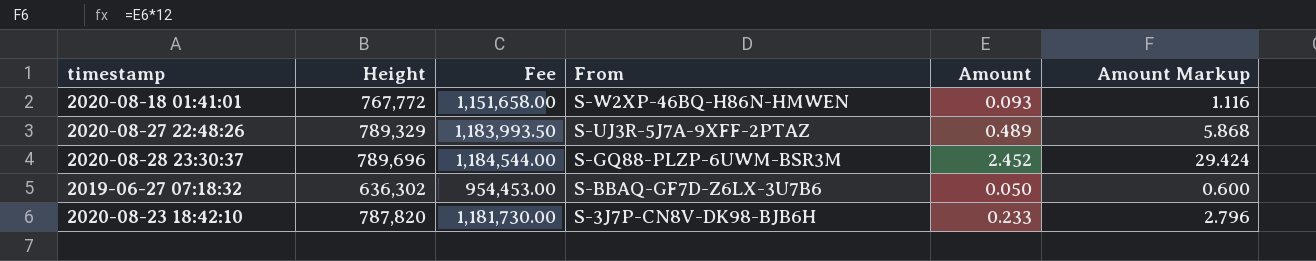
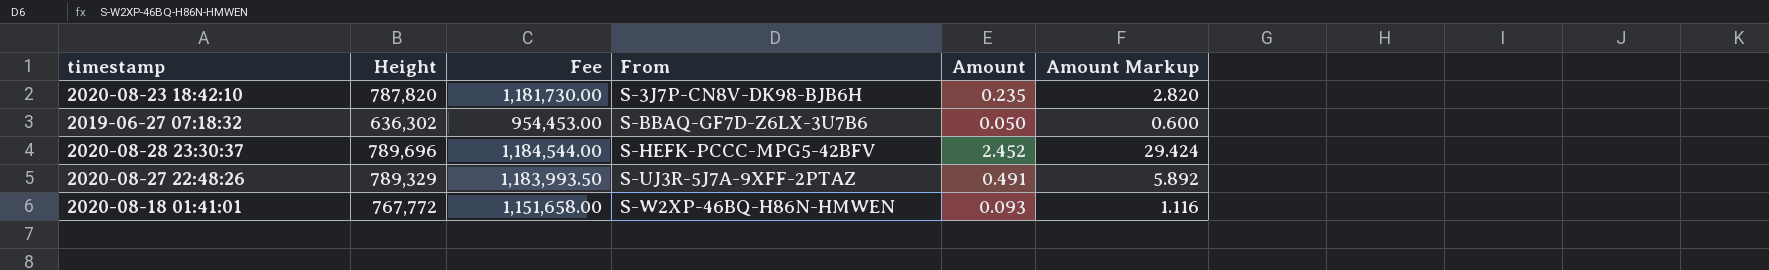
row order: From descending -> From ascending
2020-08-23 18:42:10 | Amount: 0.233 -> 0.235
2020-08-23 18:42:10 | Amount Markup: 2.796 -> 2.820
2020-08-28 23:30:37 | From: S-GQ88-PLZP-6UWM-BSR3M -> S-HEFK-PCCC-MPG5-42BFV
2020-08-27 22:48:26 | Amount: 0.489 -> 0.491
2020-08-27 22:48:26 | Amount Markup: 5.868 -> 5.892

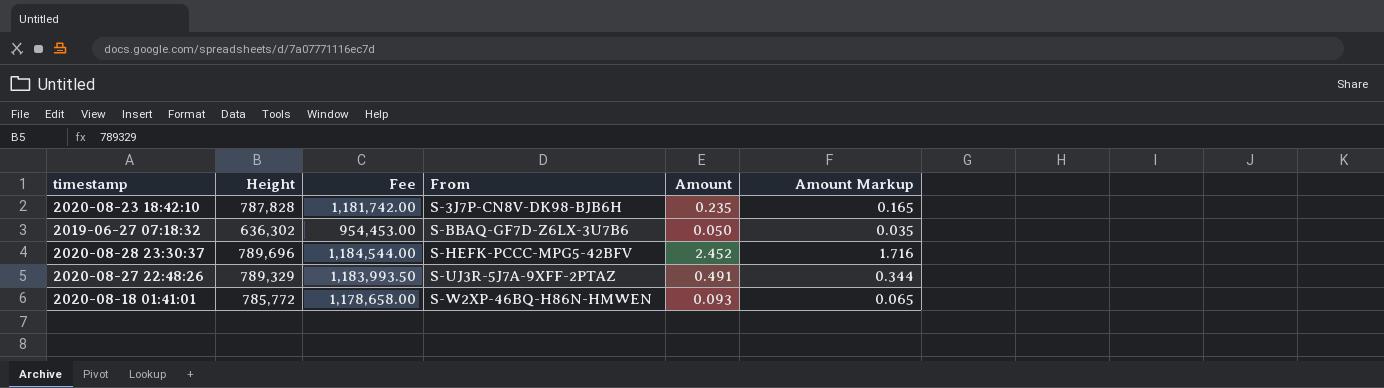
column Amount Markup | formula: [Amount] * 12 -> [Amount] * 0.7
2020-08-23 18:42:10 | Height: 787,820 -> 787,828
2020-08-23 18:42:10 | Fee: 1,181,730.00 -> 1,181,742.00
2020-08-18 01:41:01 | Height: 767,772 -> 785,772
2020-08-18 01:41:01 | Fee: 1,151,658.00 -> 1,178,658.00

